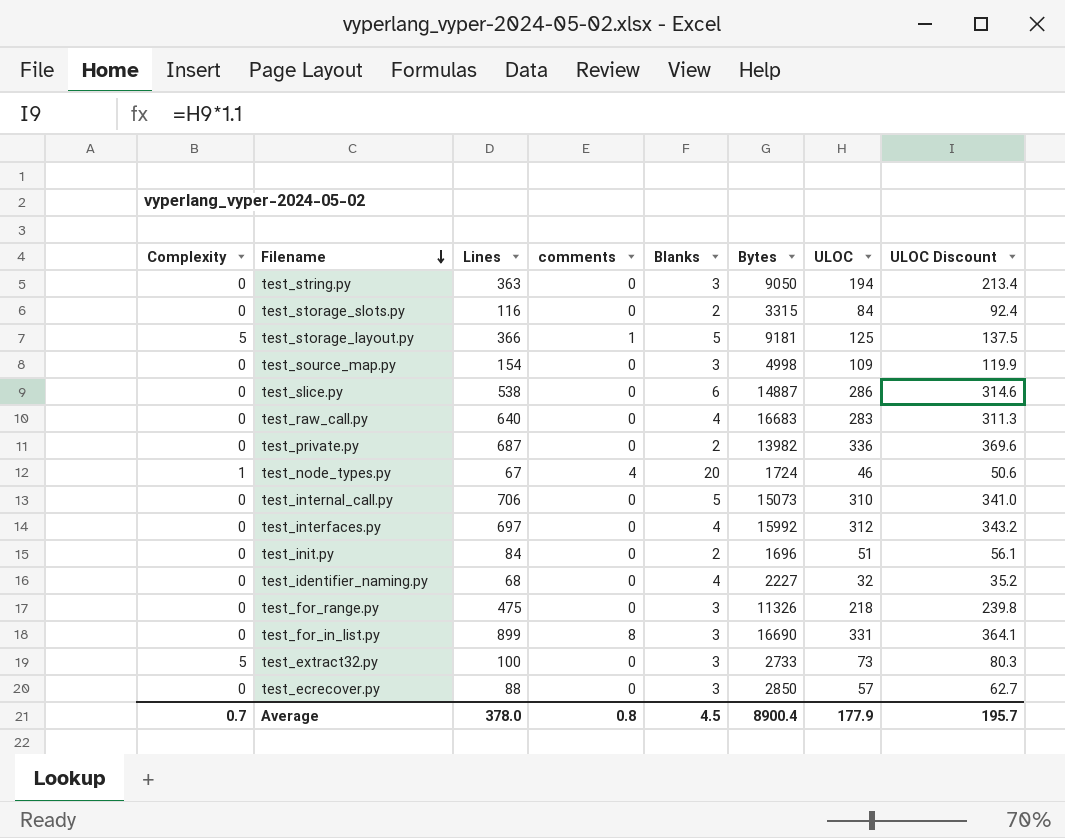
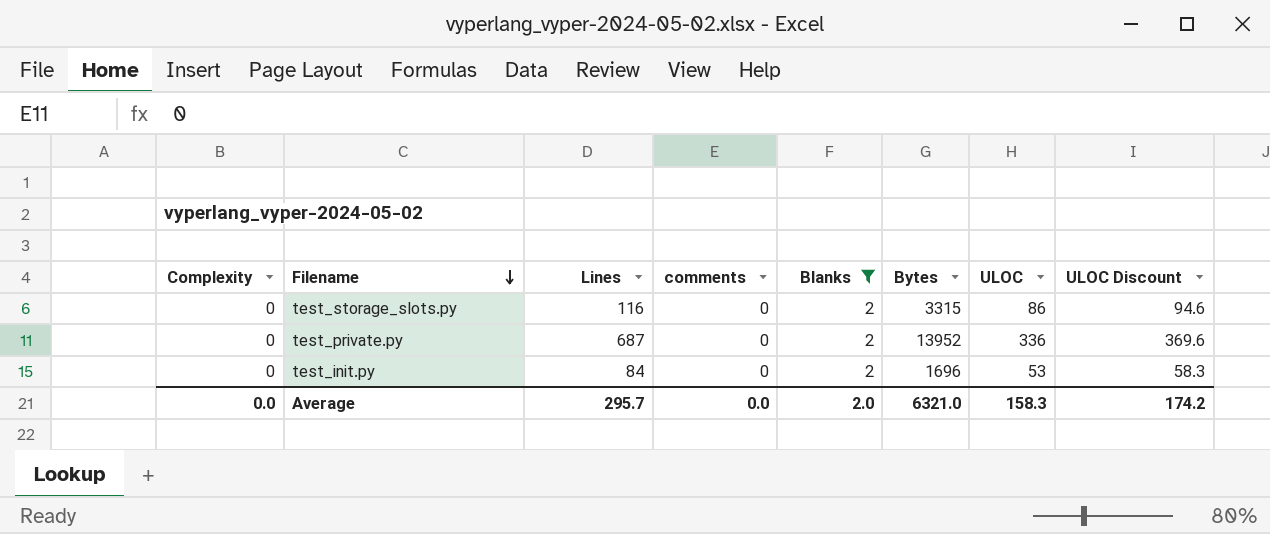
filter: none -> Blanks = 2
test_storage_slots.py | ULOC: 84 -> 86
test_storage_slots.py | ULOC Discount: 92.4 -> 94.6
test_private.py | Bytes: 13982 -> 13952
test_init.py | ULOC: 51 -> 53
test_init.py | ULOC Discount: 56.1 -> 58.3
Average | Complexity: 0.7 -> 0.0
Average | Lines: 378.0 -> 295.7
Average | comments: 0.8 -> 0.0
Average | Blanks: 4.5 -> 2.0
Average | Bytes: 8900.4 -> 6321.0
Average | ULOC: 177.9 -> 158.3
Average | ULOC Discount: 195.7 -> 174.2

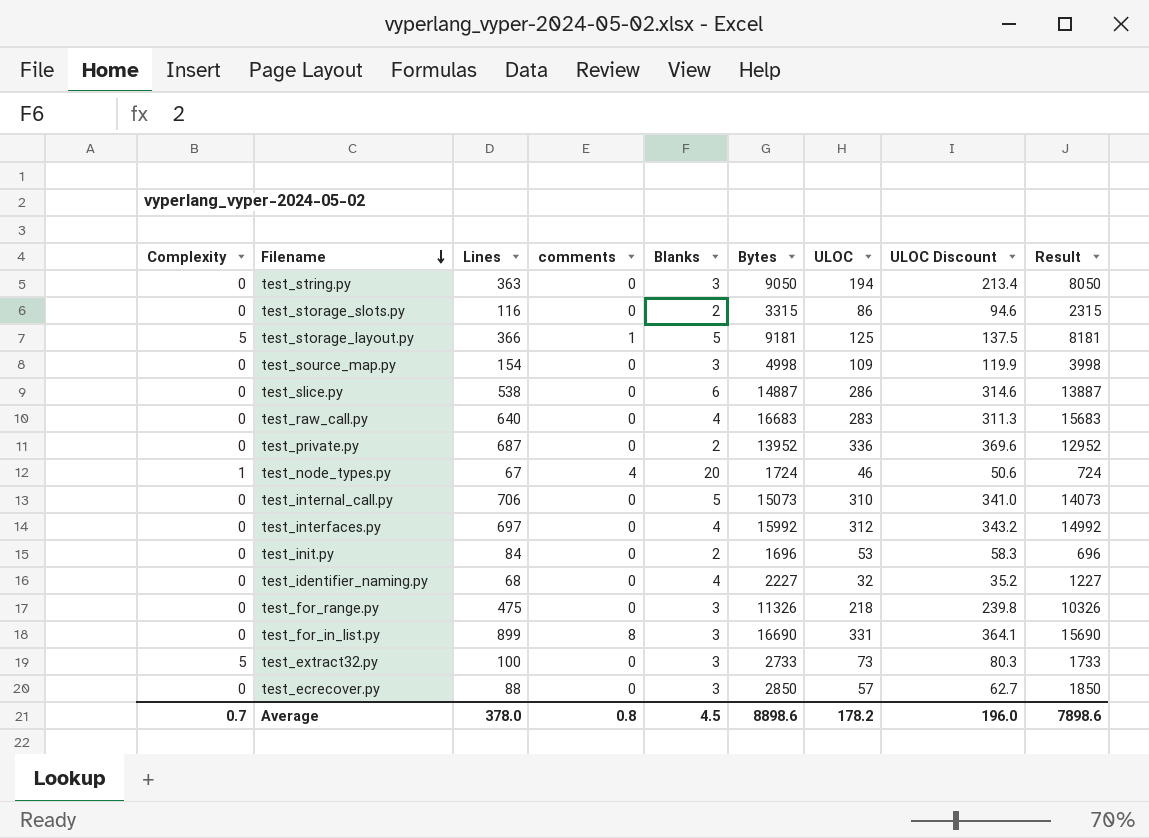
filter: Blanks = 2 -> none
column Result | formula: none -> [Bytes] - 1000
Average | Complexity: 0.0 -> 0.7
Average | Lines: 295.7 -> 378.0
Average | comments: 0.0 -> 0.8
Average | Blanks: 2.0 -> 4.5
Average | Bytes: 6321.0 -> 8898.6
Average | ULOC: 158.3 -> 178.2
Average | ULOC Discount: 174.2 -> 196.0

